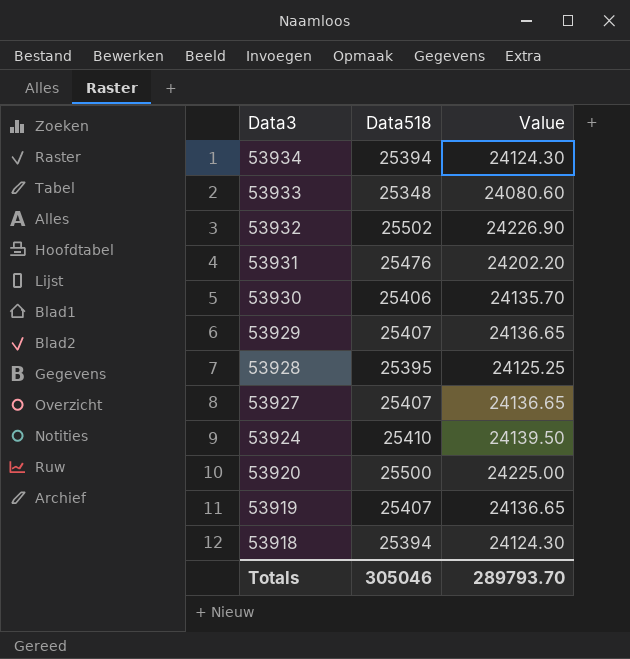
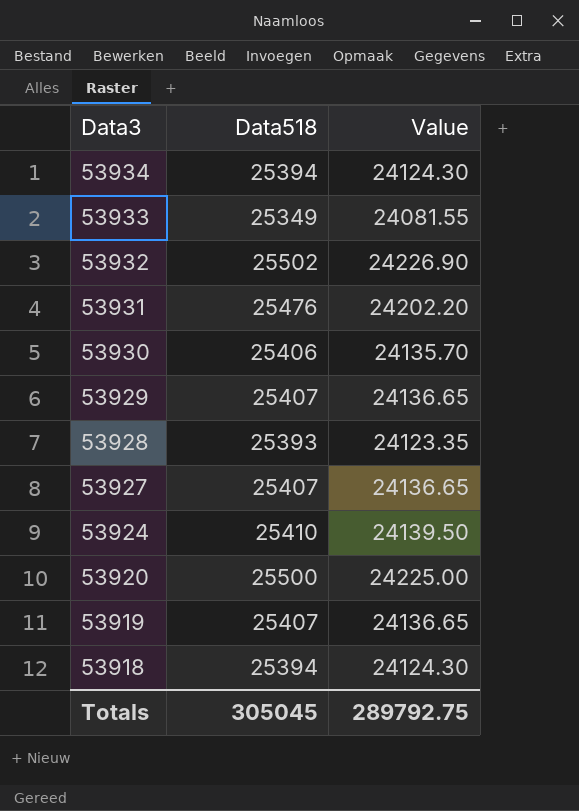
53933 | Data518: 25348 -> 25349
53933 | Value: 24080.60 -> 24081.55
53928 | Data518: 25395 -> 25393
53928 | Value: 24125.25 -> 24123.35
Totals | Data518: 305046 -> 305045
Totals | Value: 289793.70 -> 289792.75

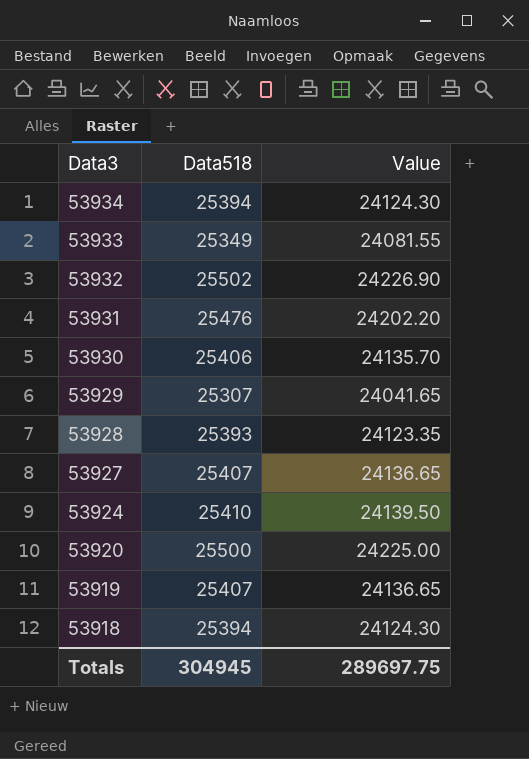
53929 | Data518: 25407 -> 25307
53929 | Value: 24136.65 -> 24041.65
Totals | Data518: 305045 -> 304945
Totals | Value: 289792.75 -> 289697.75

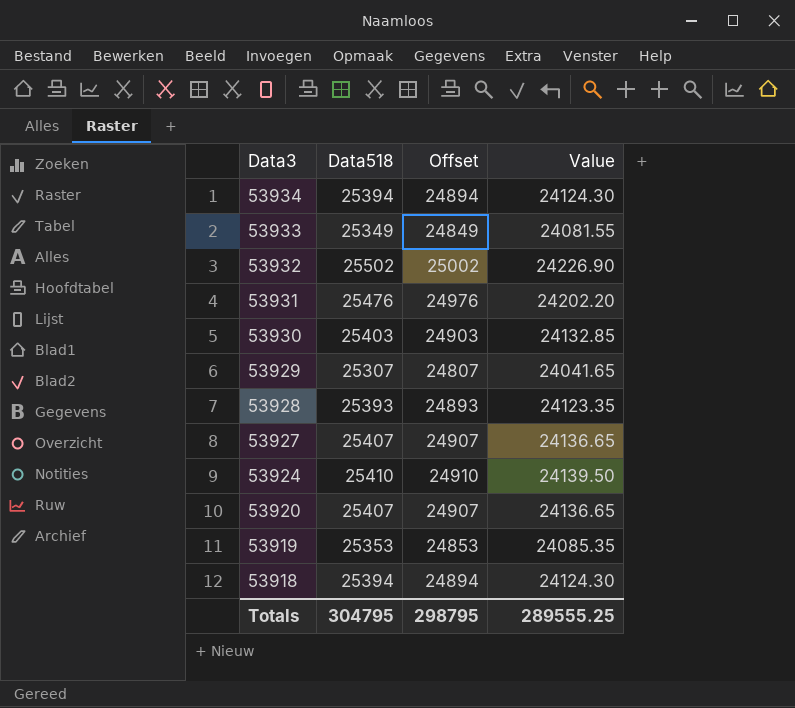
column Offset | formula: none -> [Data518] - 500
53930 | Data518: 25406 -> 25403
53930 | Value: 24135.70 -> 24132.85
53920 | Data518: 25500 -> 25407
53920 | Value: 24225.00 -> 24136.65
53919 | Data518: 25407 -> 25353
53919 | Value: 24136.65 -> 24085.35
Totals | Data518: 304945 -> 304795
Totals | Value: 289697.75 -> 289555.25

